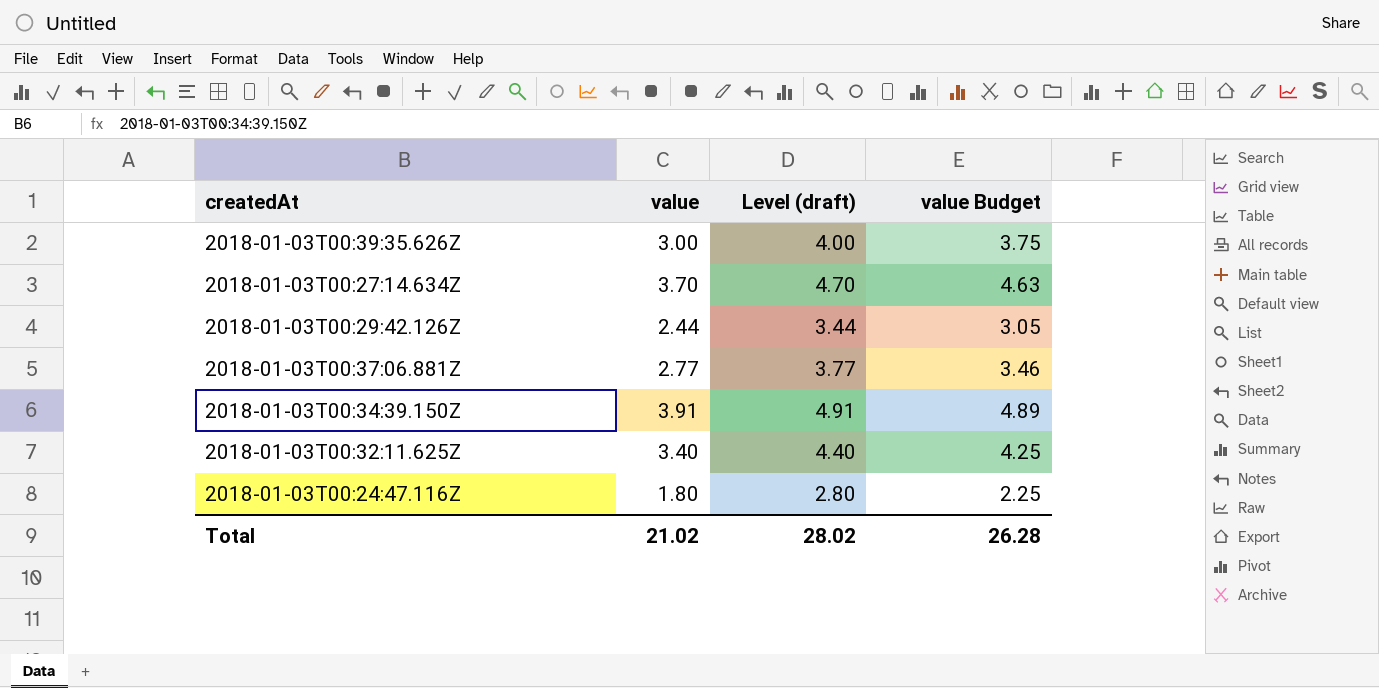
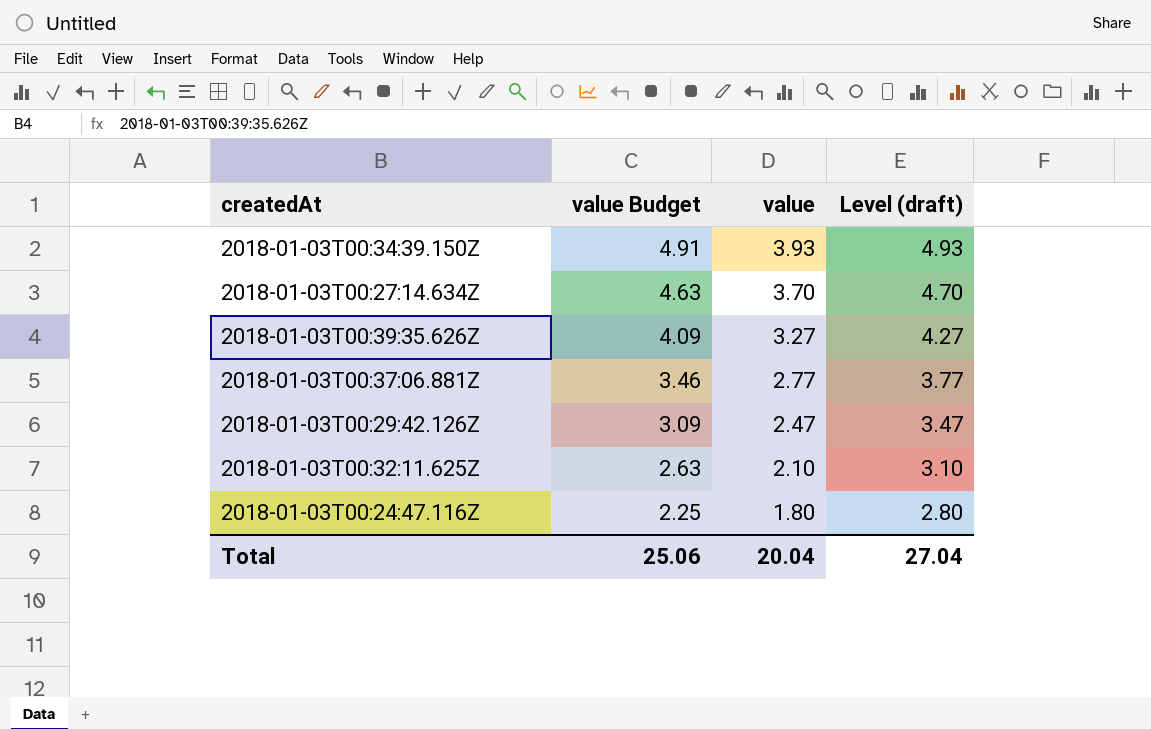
row order: none -> value Budget descending
column value Budget | position: 4 -> 2
2018-01-03T00:34:39.150Z | value Budget: 4.89 -> 4.91
2018-01-03T00:34:39.150Z | value: 3.91 -> 3.93
2018-01-03T00:34:39.150Z | Level (draft): 4.91 -> 4.93
2018-01-03T00:39:35.626Z | value Budget: 3.75 -> 4.09
2018-01-03T00:39:35.626Z | value: 3.00 -> 3.27
2018-01-03T00:39:35.626Z | Level (draft): 4.00 -> 4.27
2018-01-03T00:29:42.126Z | value Budget: 3.05 -> 3.09
2018-01-03T00:29:42.126Z | value: 2.44 -> 2.47
2018-01-03T00:29:42.126Z | Level (draft): 3.44 -> 3.47
2018-01-03T00:32:11.625Z | value Budget: 4.25 -> 2.63
2018-01-03T00:32:11.625Z | value: 3.40 -> 2.10
2018-01-03T00:32:11.625Z | Level (draft): 4.40 -> 3.10
Total | value Budget: 26.28 -> 25.06
Total | value: 21.02 -> 20.04
Total | Level (draft): 28.02 -> 27.04

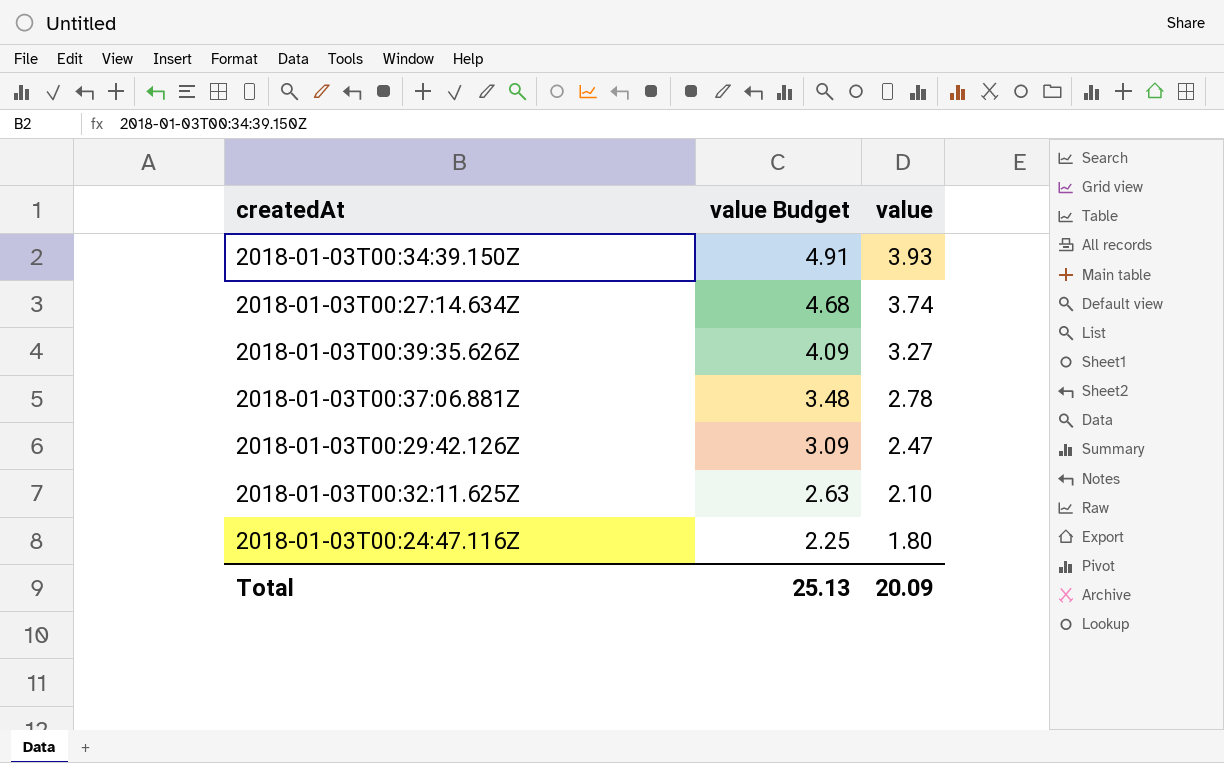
column Level (draft) | formula: [value] + 1 -> none
2018-01-03T00:27:14.634Z | value Budget: 4.63 -> 4.68
2018-01-03T00:27:14.634Z | value: 3.70 -> 3.74
2018-01-03T00:37:06.881Z | value Budget: 3.46 -> 3.48
2018-01-03T00:37:06.881Z | value: 2.77 -> 2.78
Total | value Budget: 25.06 -> 25.13
Total | value: 20.04 -> 20.09

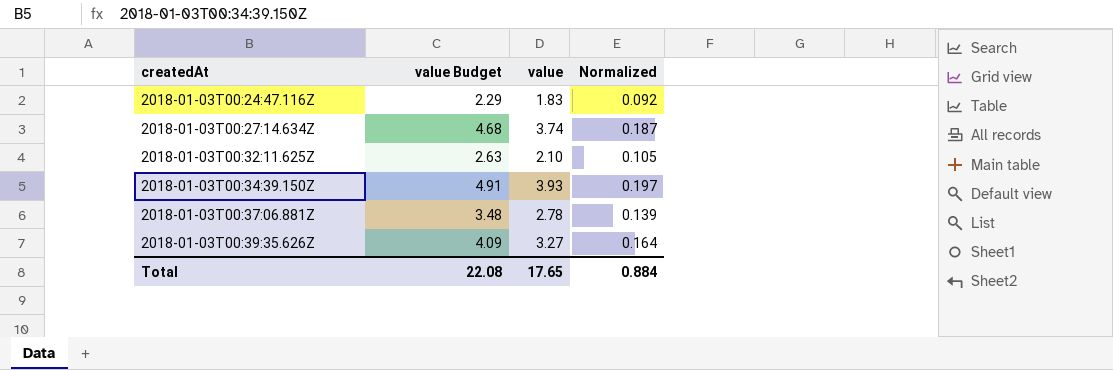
row order: value Budget descending -> createdAt ascending
column Normalized | formula: none -> [value] * 0.05
row 2018-01-03T00:29:42.126Z: 3.09 | 2.47 -> none
2018-01-03T00:24:47.116Z | value Budget: 2.25 -> 2.29
2018-01-03T00:24:47.116Z | value: 1.80 -> 1.83
Total | value Budget: 25.13 -> 22.08
Total | value: 20.09 -> 17.65

